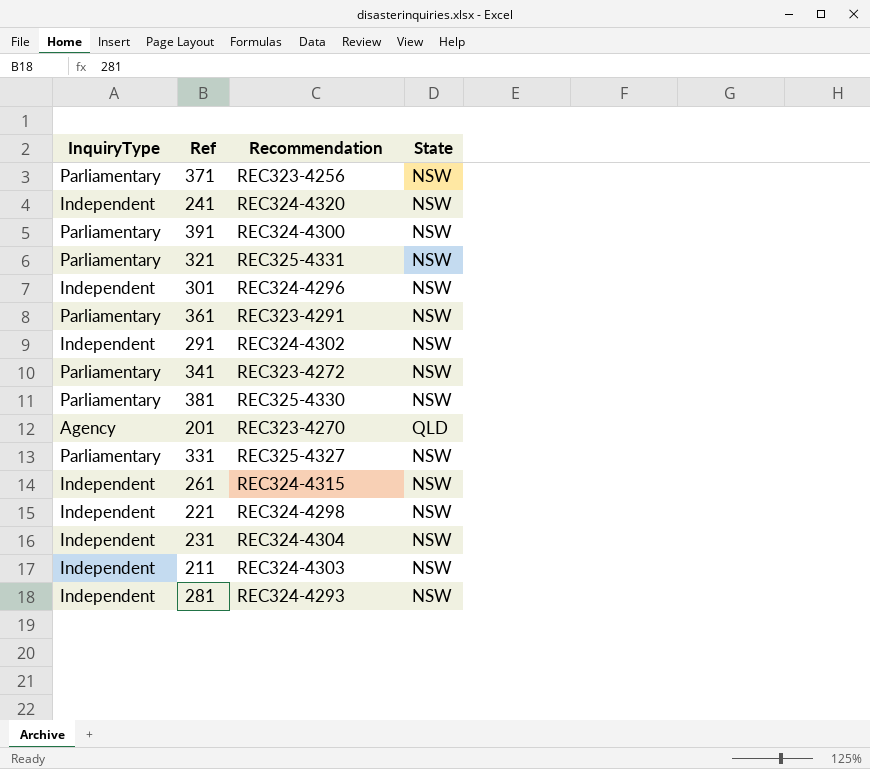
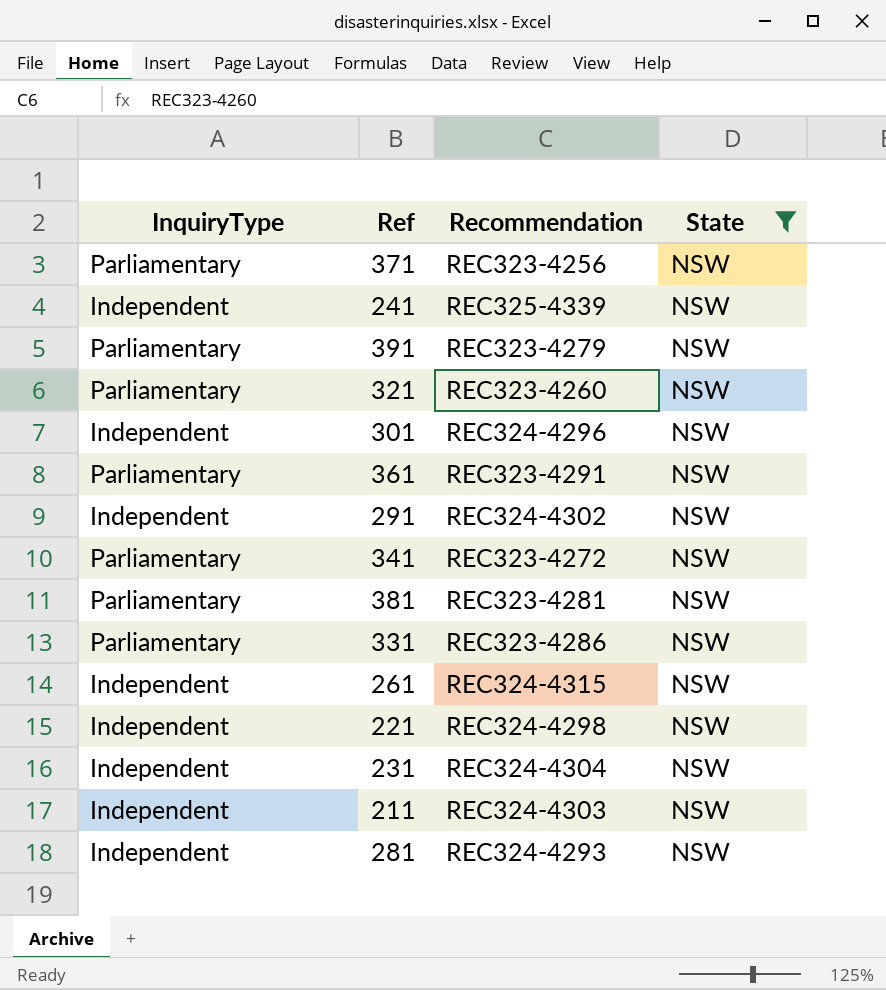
filter: none -> State = NSW
241 | Recommendation: REC324-4320 -> REC325-4339
391 | Recommendation: REC324-4300 -> REC323-4279
321 | Recommendation: REC325-4331 -> REC323-4260
381 | Recommendation: REC325-4330 -> REC323-4281
331 | Recommendation: REC325-4327 -> REC323-4286

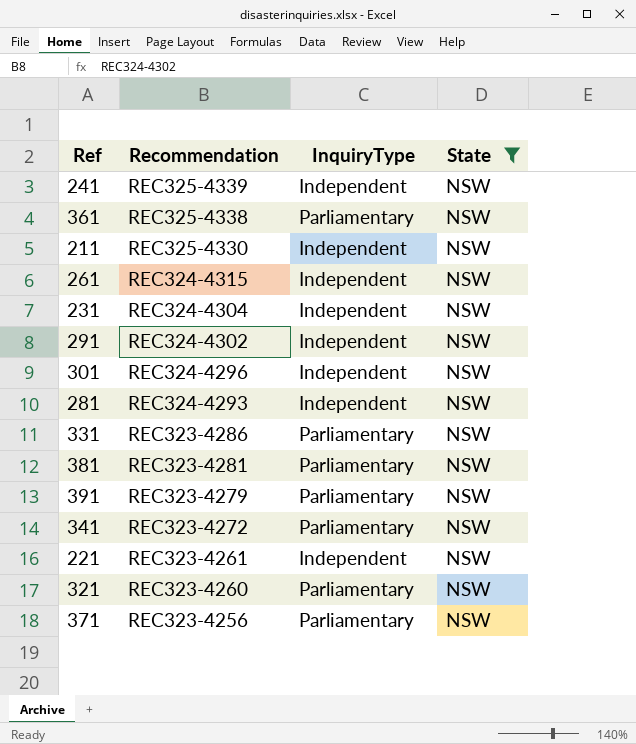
row order: none -> Recommendation descending
column InquiryType | position: 1 -> 3
361 | Recommendation: REC323-4291 -> REC325-4338
211 | Recommendation: REC324-4303 -> REC325-4330
221 | Recommendation: REC324-4298 -> REC323-4261

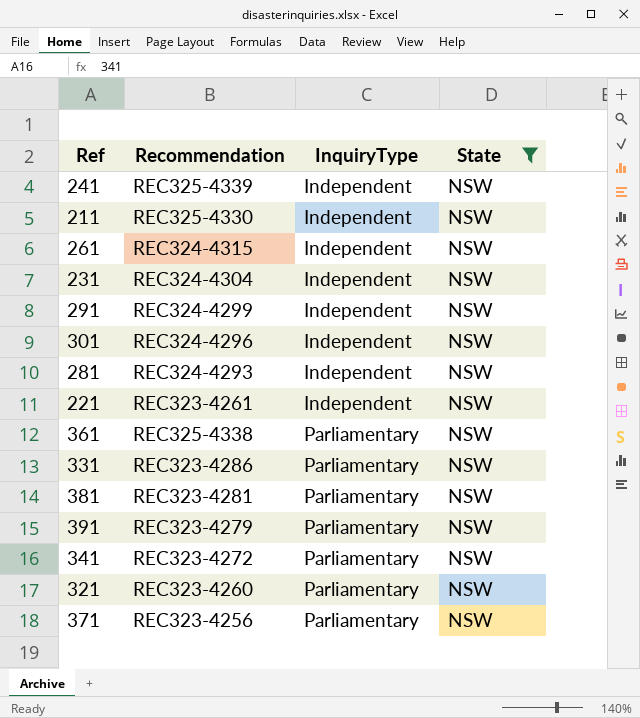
row order: Recommendation descending -> InquiryType ascending
291 | Recommendation: REC324-4302 -> REC324-4299

